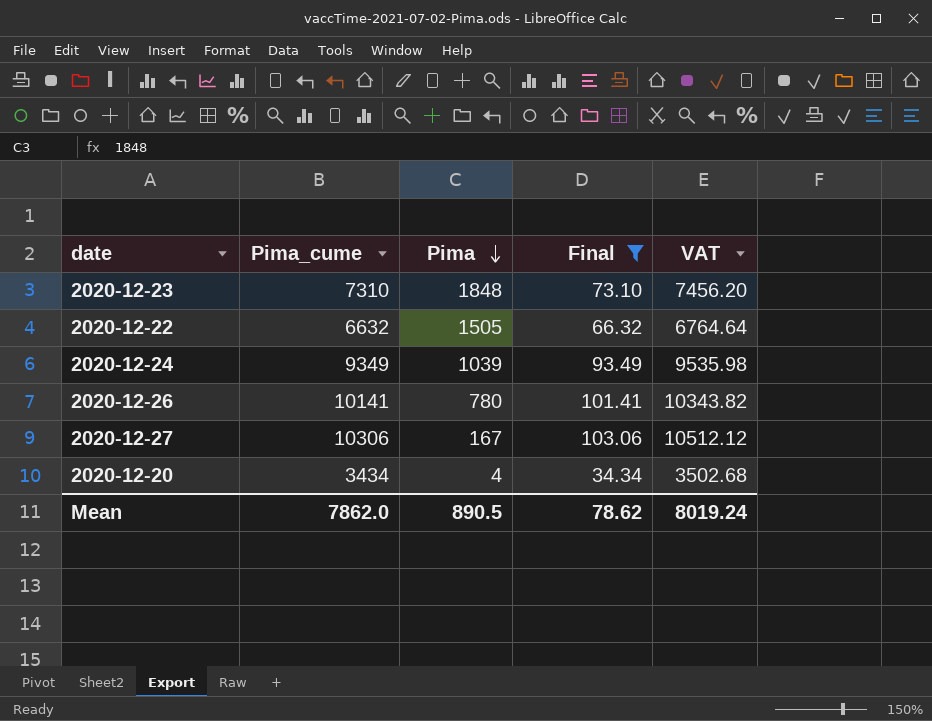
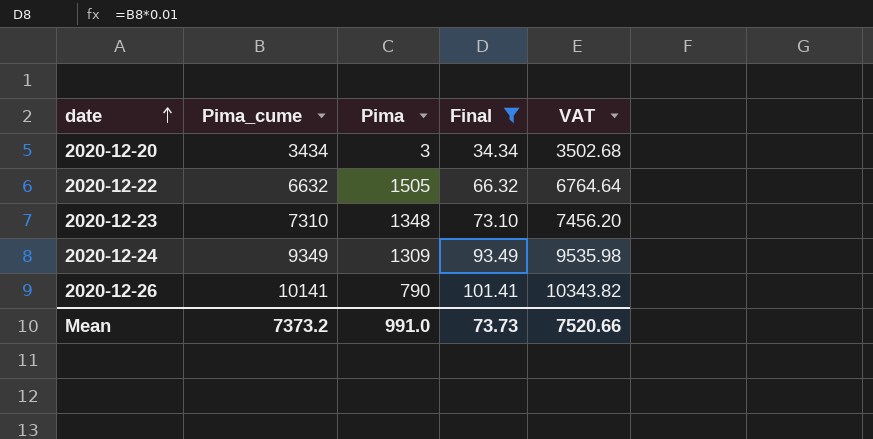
row order: Pima descending -> date ascending
row 2020-12-27: 10306 | 167 | 103.06 | 10512.12 -> none
2020-12-20 | Pima: 4 -> 3
2020-12-23 | Pima: 1848 -> 1348
2020-12-24 | Pima: 1039 -> 1309
2020-12-26 | Pima: 780 -> 790
Mean | Pima_cume: 7862.0 -> 7373.2
Mean | Pima: 890.5 -> 991.0
Mean | Final: 78.62 -> 73.73
Mean | VAT: 8019.24 -> 7520.66

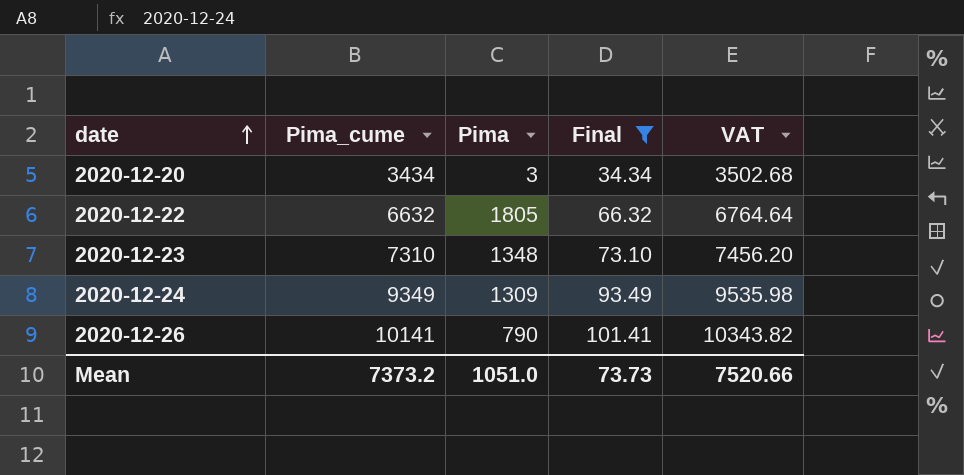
2020-12-22 | Pima: 1505 -> 1805
Mean | Pima: 991.0 -> 1051.0

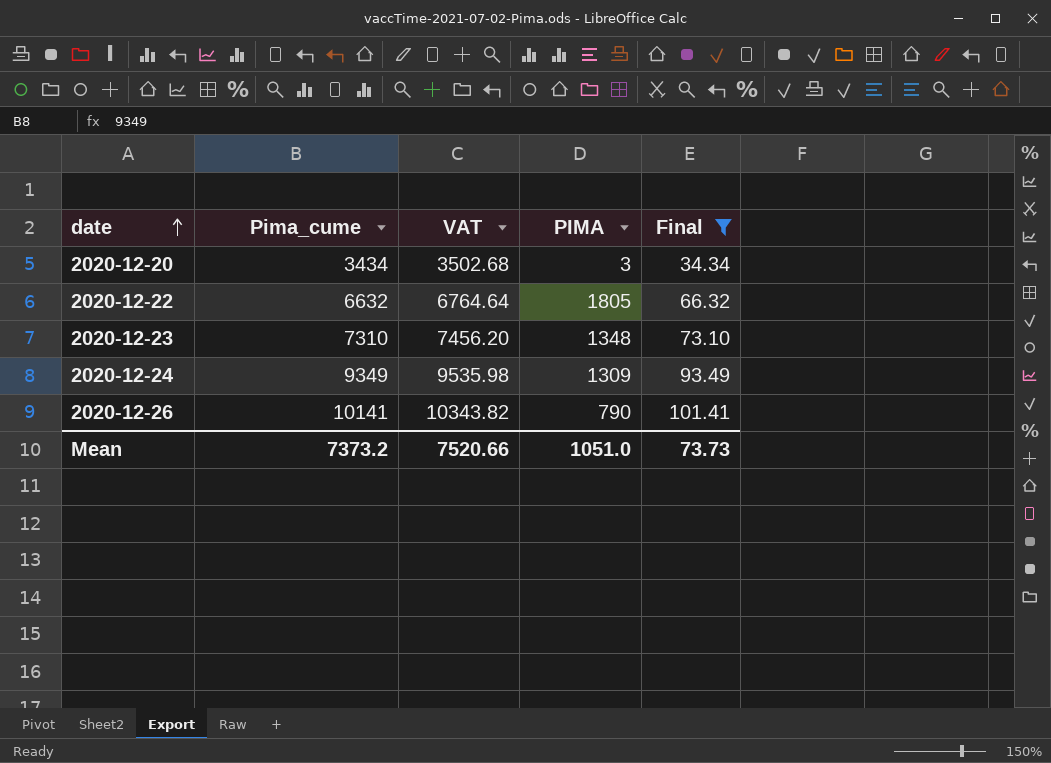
column VAT | position: 5 -> 3
column name: Pima -> PIMA

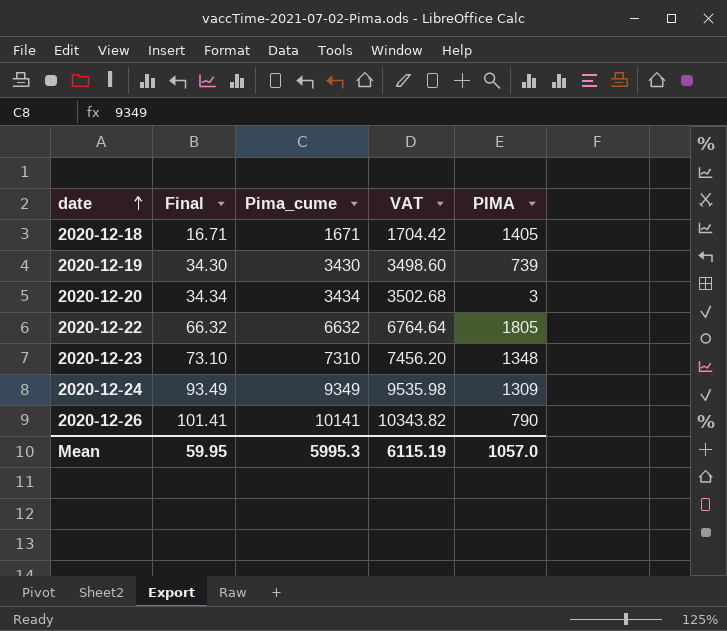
filter: Final >= 34.34 -> none
column Final | position: 5 -> 2
Mean | Final: 73.73 -> 59.95
Mean | Pima_cume: 7373.2 -> 5995.3
Mean | VAT: 7520.66 -> 6115.19
Mean | PIMA: 1051.0 -> 1057.0

